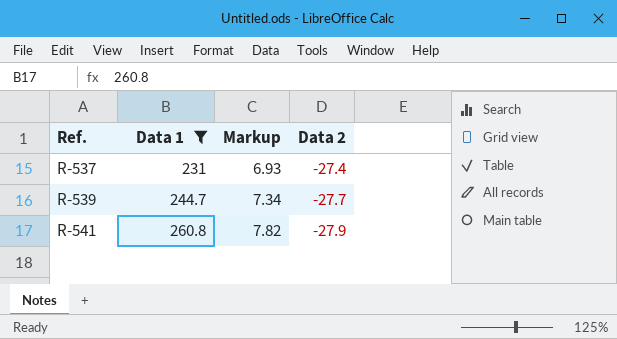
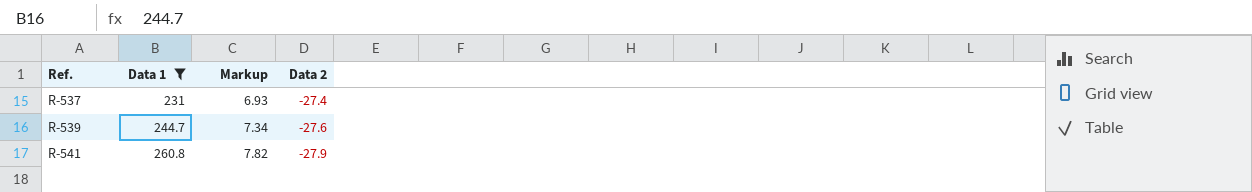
R-539 | Data 2: -27.7 -> -27.6

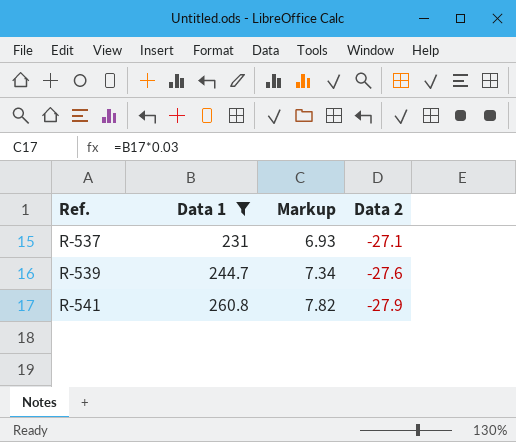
R-537 | Data 2: -27.4 -> -27.1

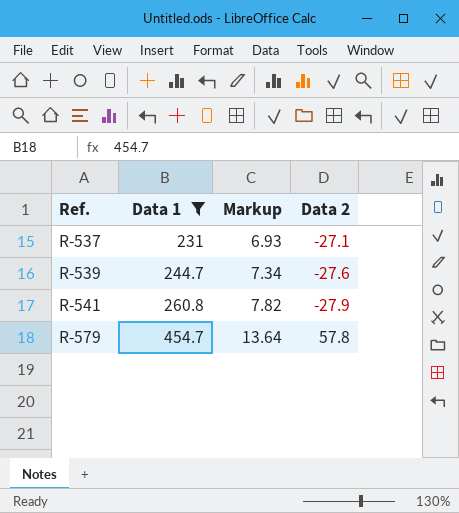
row R-579: none -> 454.7 | 13.64 | 57.8

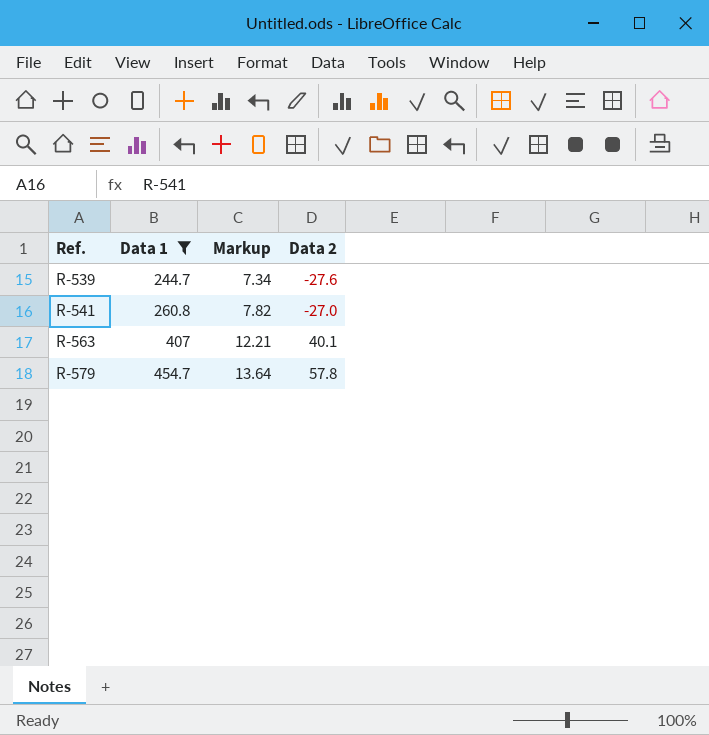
row R-537: 231 | 6.93 | -27.1 -> none
R-541 | Data 2: -27.9 -> -27.0
row R-563: none -> 407 | 12.21 | 40.1

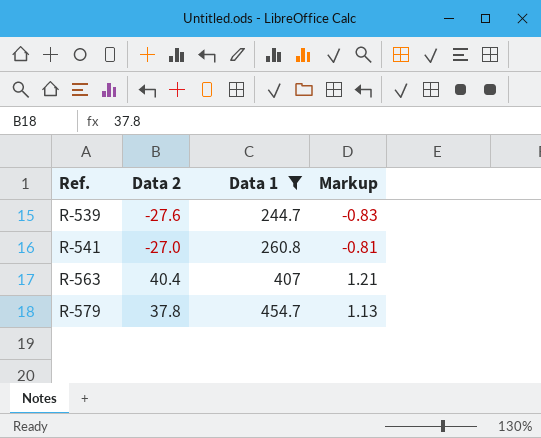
column Data 2 | position: 4 -> 2
column Markup | formula: [Data 1] * 0.03 -> [Data 2] * 0.03
R-563 | Data 2: 40.1 -> 40.4
R-579 | Data 2: 57.8 -> 37.8

